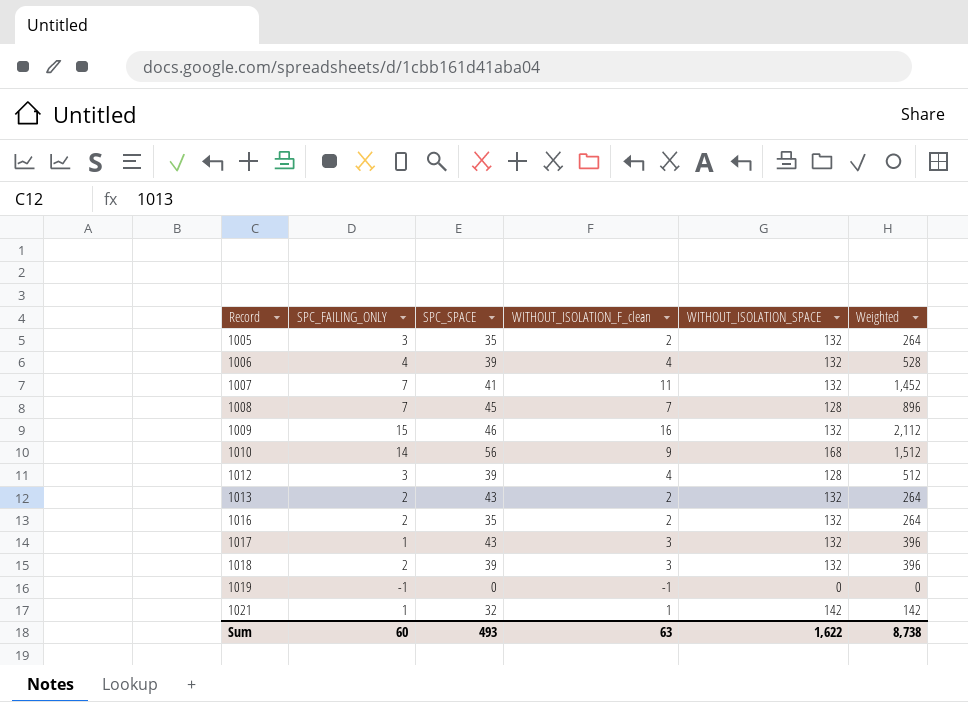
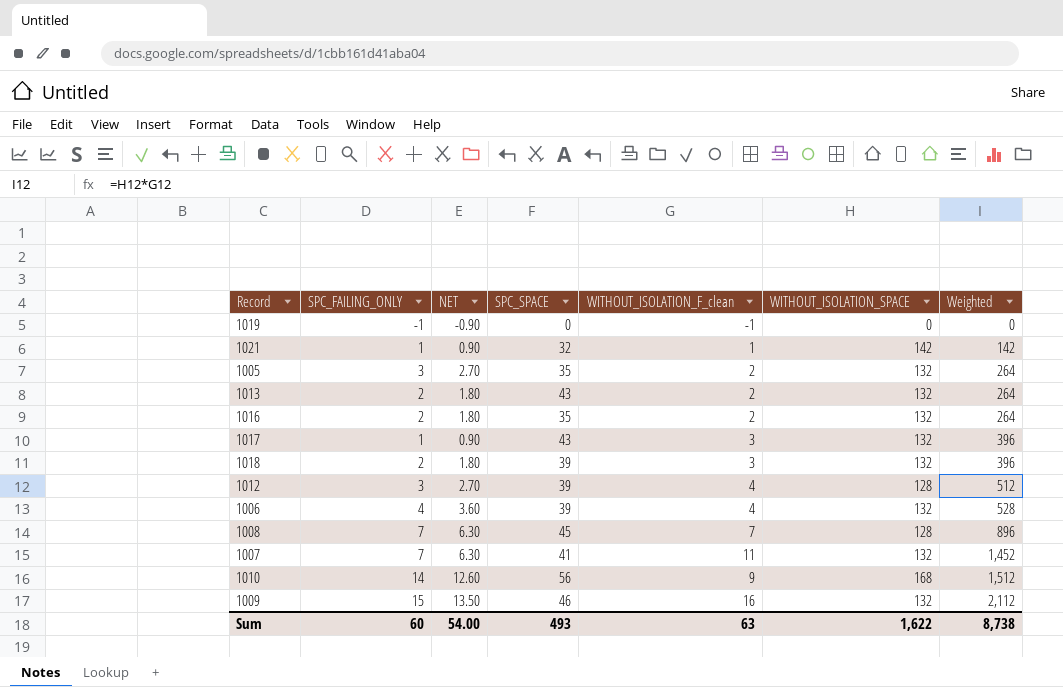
row order: Record ascending -> Weighted ascending
column NET | formula: none -> [SPC_FAILING_ONLY] * 0.9

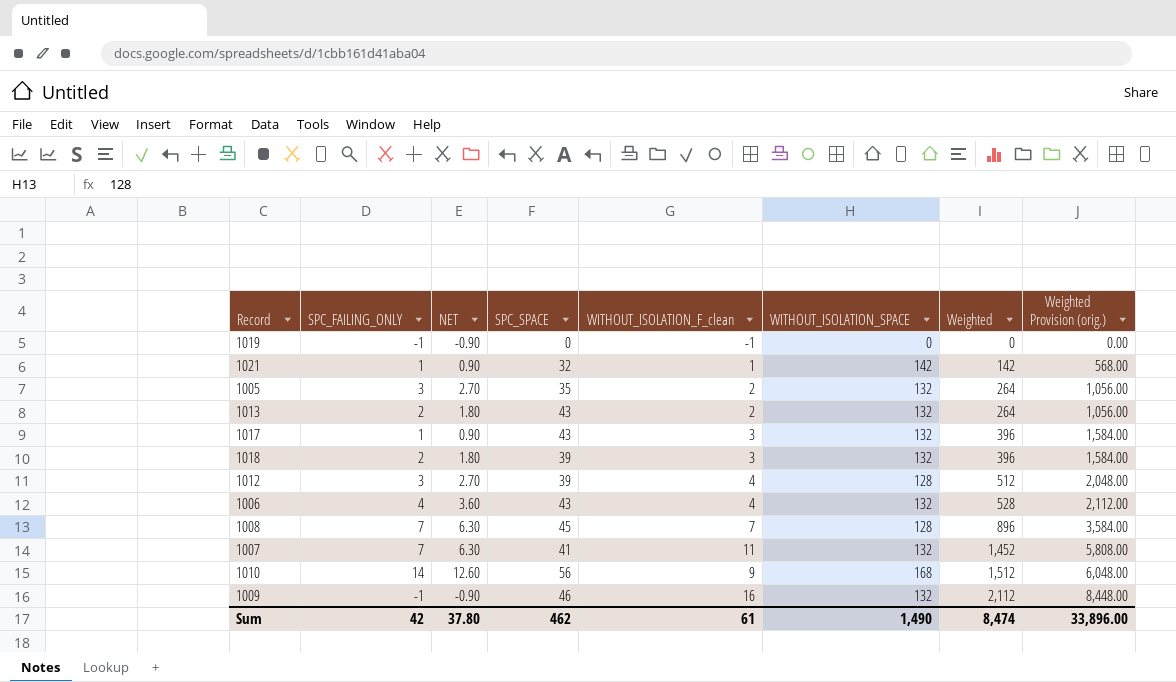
column Weighted Provision (orig.) | formula: none -> [Weighted] * 4
row 1016: 2 | 1.80 | 35 | 2 | 132 | 264 -> none
1006 | SPC_SPACE: 39 -> 43
1009 | SPC_FAILING_ONLY: 15 -> -1
1009 | NET: 13.50 -> -0.90
Sum | SPC_FAILING_ONLY: 60 -> 42
Sum | NET: 54.00 -> 37.80
Sum | SPC_SPACE: 493 -> 462
Sum | WITHOUT_ISOLATION_F_clean: 63 -> 61
Sum | WITHOUT_ISOLATION_SPACE: 1,622 -> 1,490
Sum | Weighted: 8,738 -> 8,474

